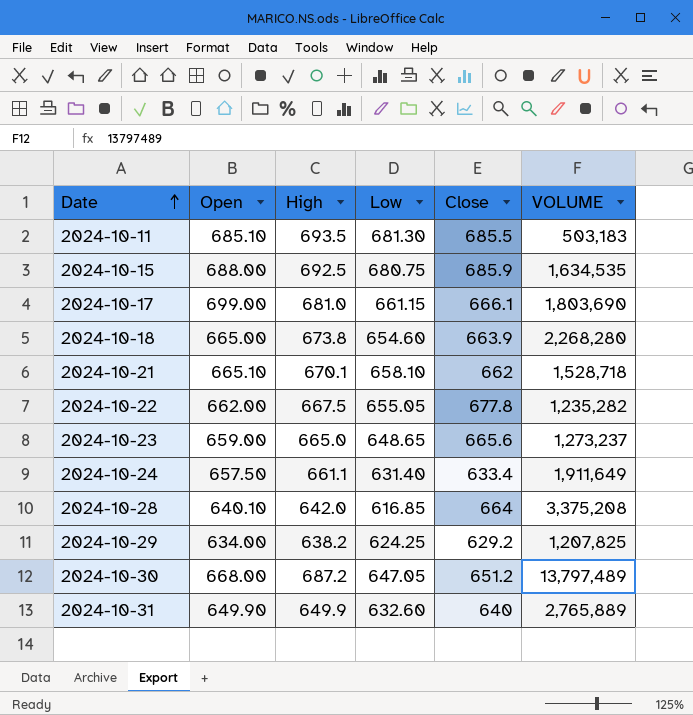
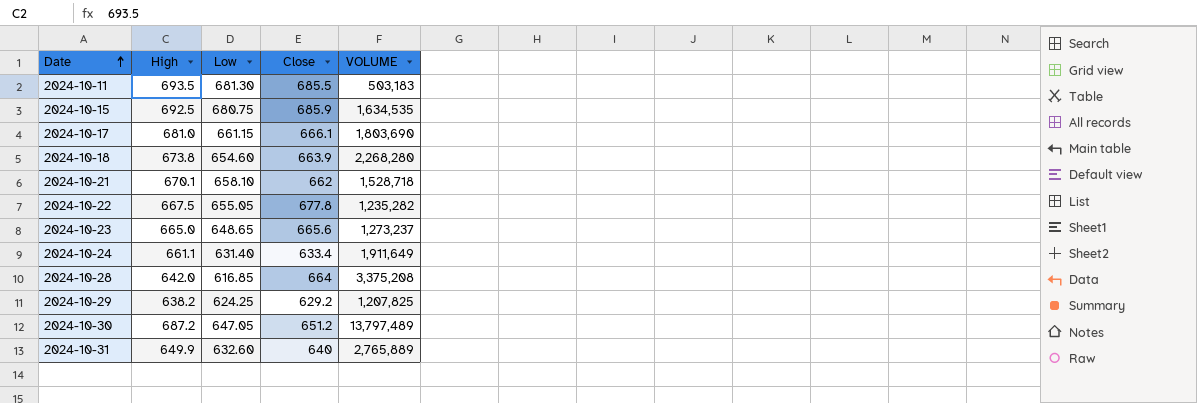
column Open | position: 2 -> none

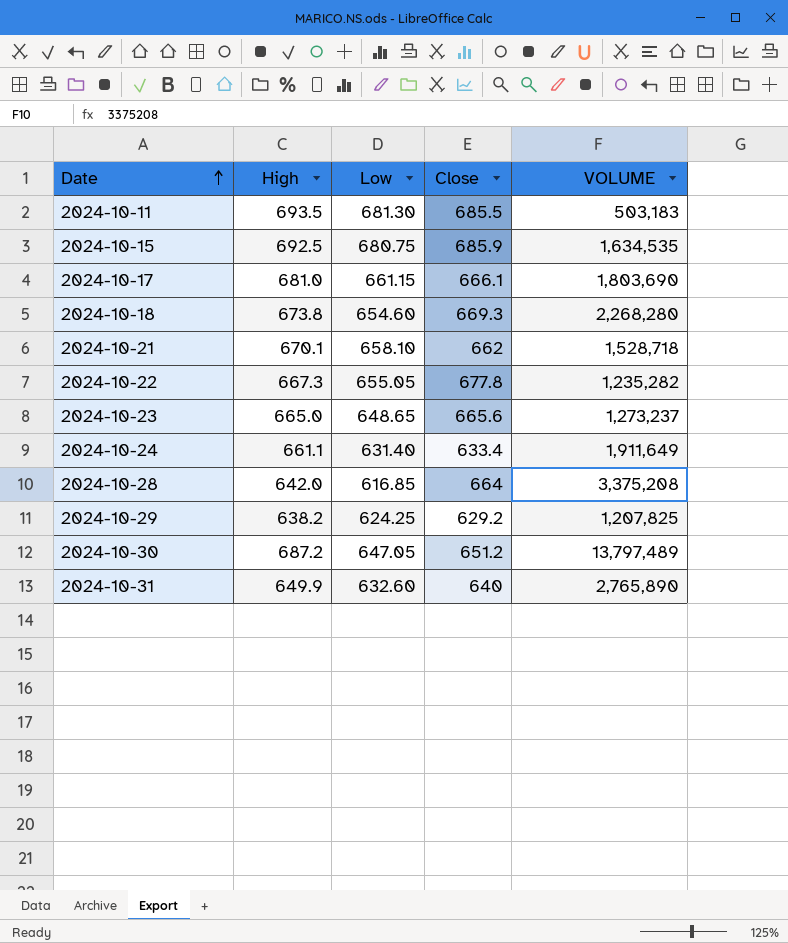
2024-10-18 | Close: 663.9 -> 669.3
2024-10-22 | High: 667.5 -> 667.3
2024-10-31 | VOLUME: 2,765,889 -> 2,765,890

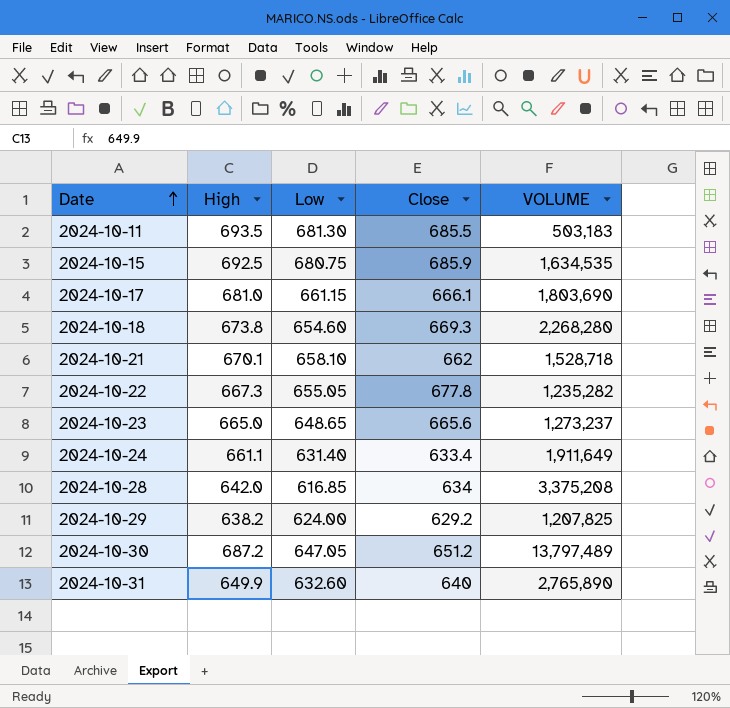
2024-10-28 | Close: 664 -> 634
2024-10-29 | Low: 624.25 -> 624.00

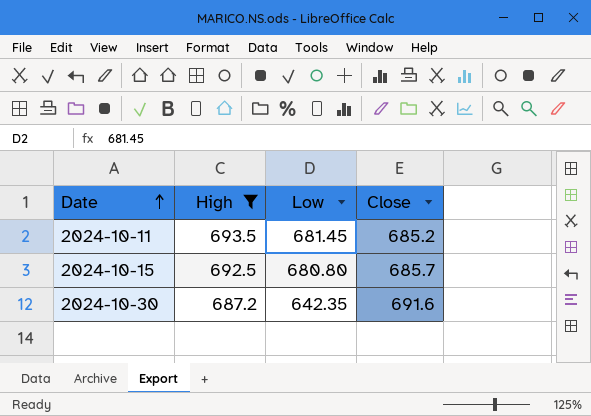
filter: none -> High >= 687.2
column VOLUME | position: 5 -> none
2024-10-11 | Low: 681.30 -> 681.45
2024-10-11 | Close: 685.5 -> 685.2
2024-10-15 | Low: 680.75 -> 680.80
2024-10-15 | Close: 685.9 -> 685.7
2024-10-30 | Low: 647.05 -> 642.35
2024-10-30 | Close: 651.2 -> 691.6

